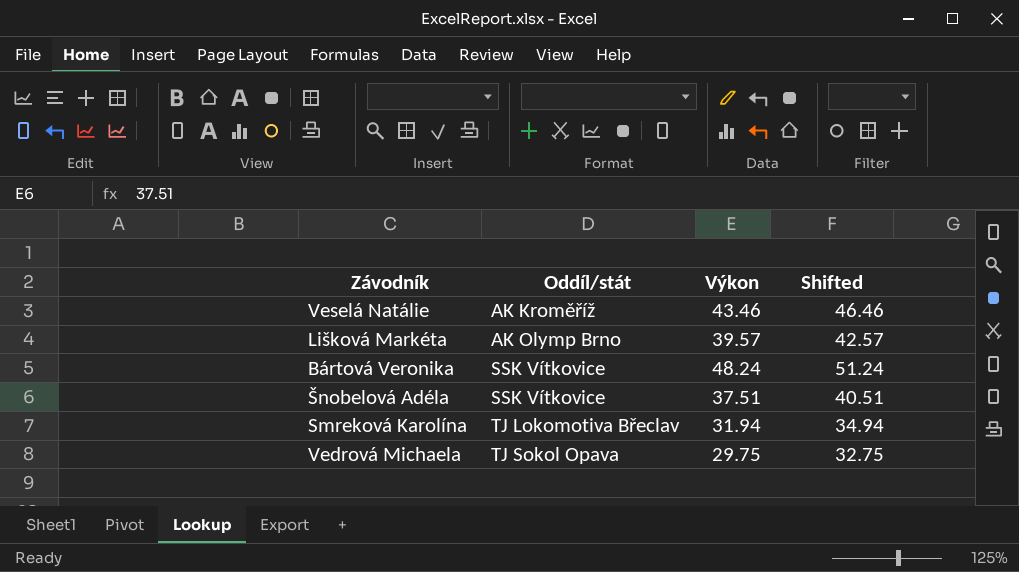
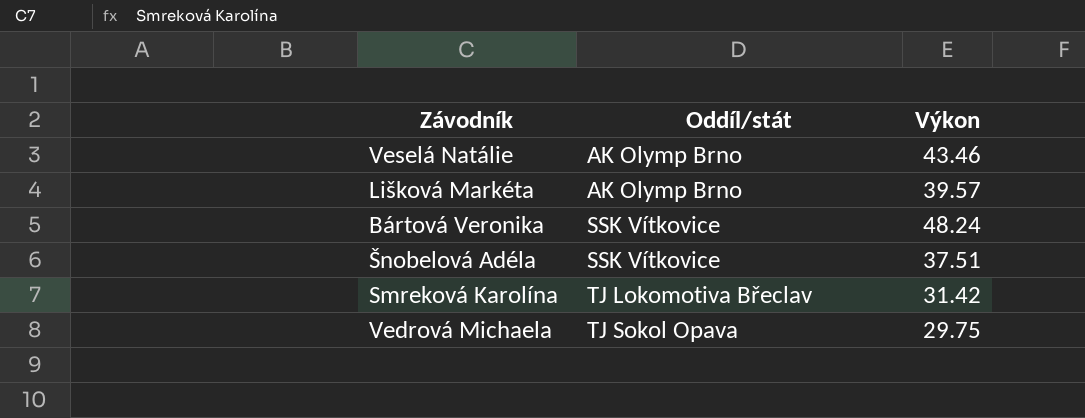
column Shifted | formula: [Výkon] + 3 -> none
Veselá Natálie | Oddíl/stát: AK Kroměříž -> AK Olymp Brno
Smreková Karolína | Výkon: 31.94 -> 31.42

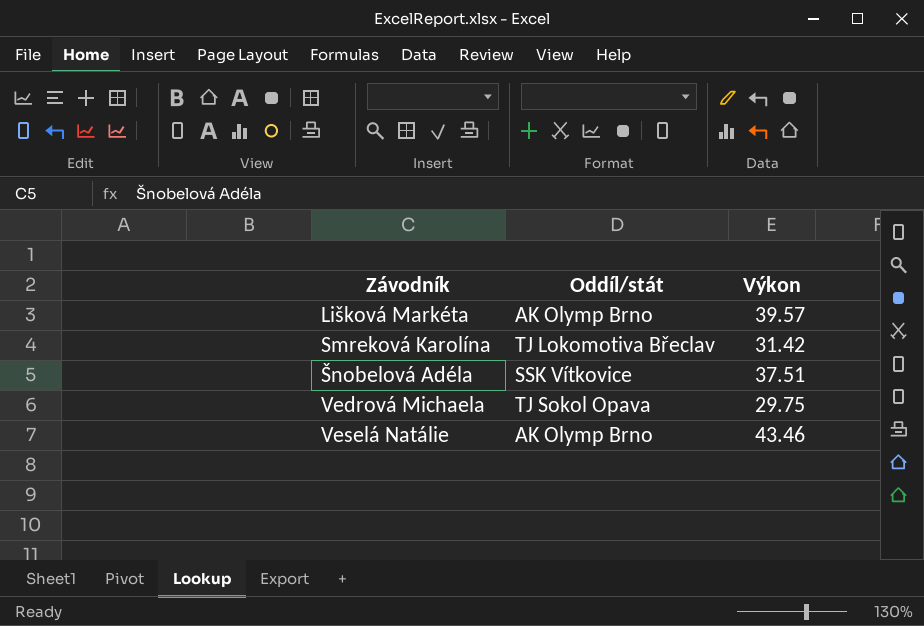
row order: Oddíl/stát ascending -> Závodník ascending
row Bártová Veronika: SSK Vítkovice | 48.24 -> none

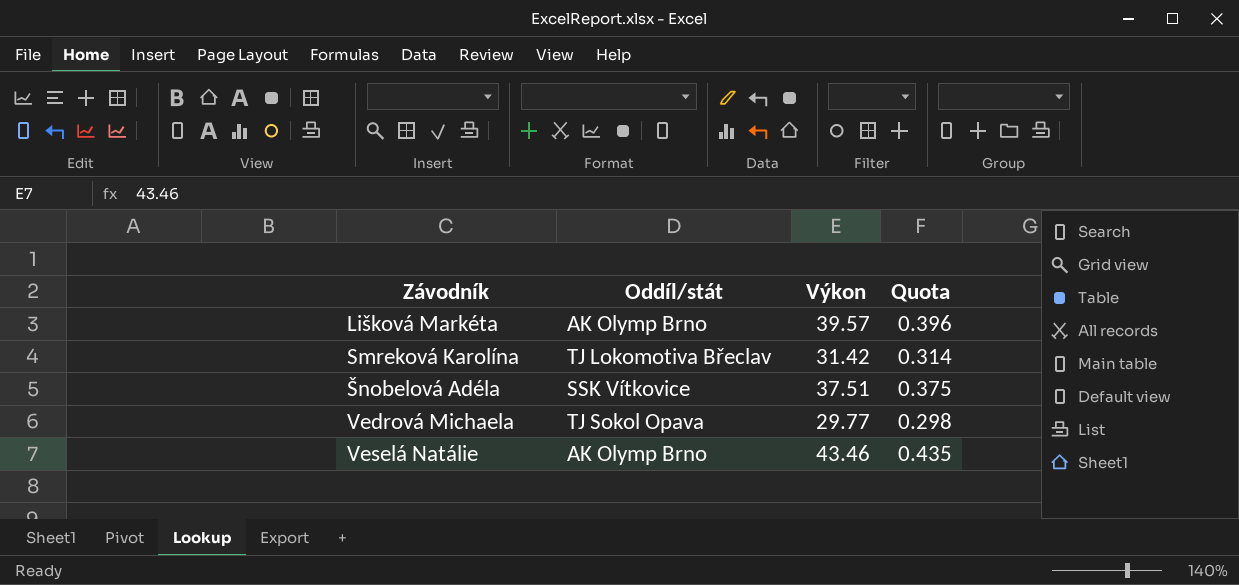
column Quota | formula: none -> [Výkon] * 0.01
Vedrová Michaela | Výkon: 29.75 -> 29.77

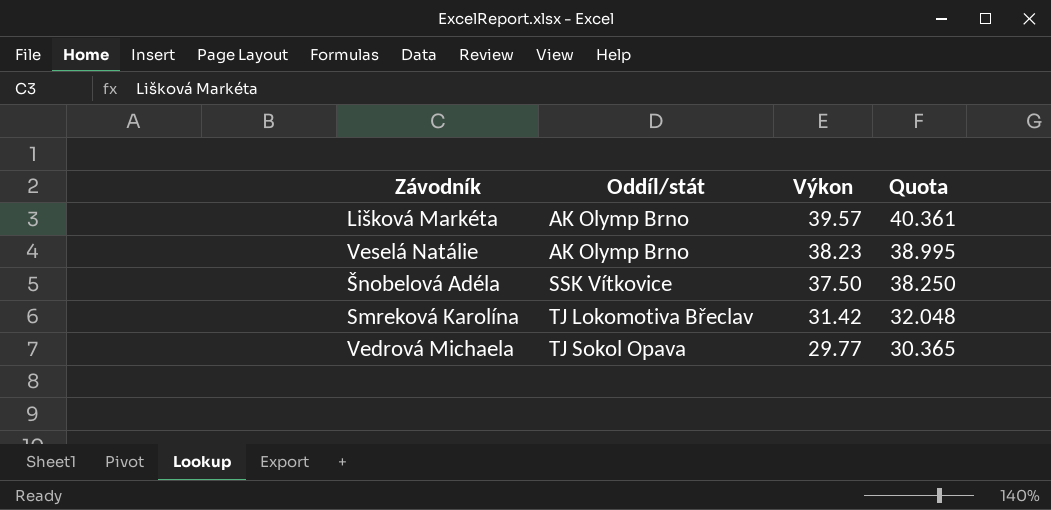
row order: Závodník ascending -> Oddíl/stát ascending
column Quota | formula: [Výkon] * 0.01 -> [Výkon] * 1.02
Veselá Natálie | Výkon: 43.46 -> 38.23
Šnobelová Adéla | Výkon: 37.51 -> 37.50

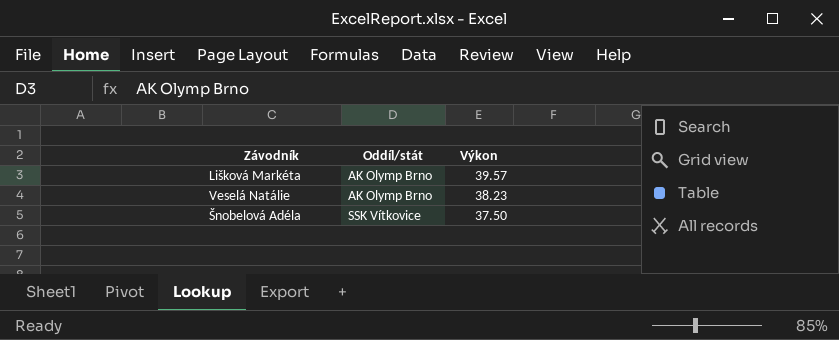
column Quota | formula: [Výkon] * 1.02 -> none
row Smreková Karolína: TJ Lokomotiva Břeclav | 31.42 | 32.048 -> none
row Vedrová Michaela: TJ Sokol Opava | 29.77 | 30.365 -> none

